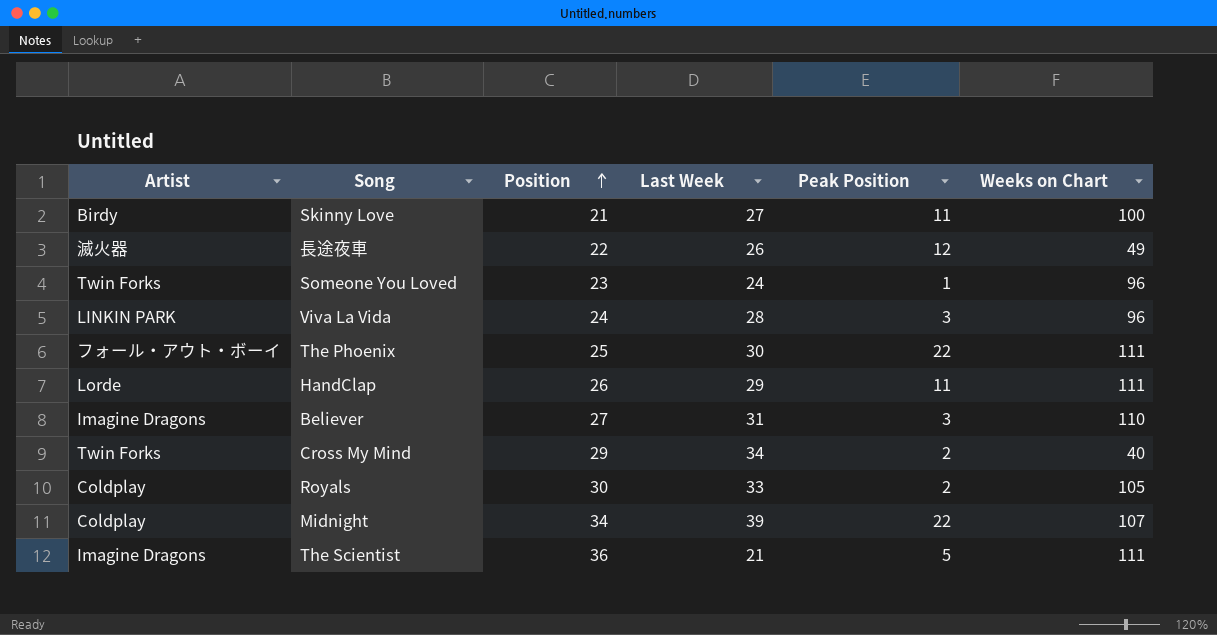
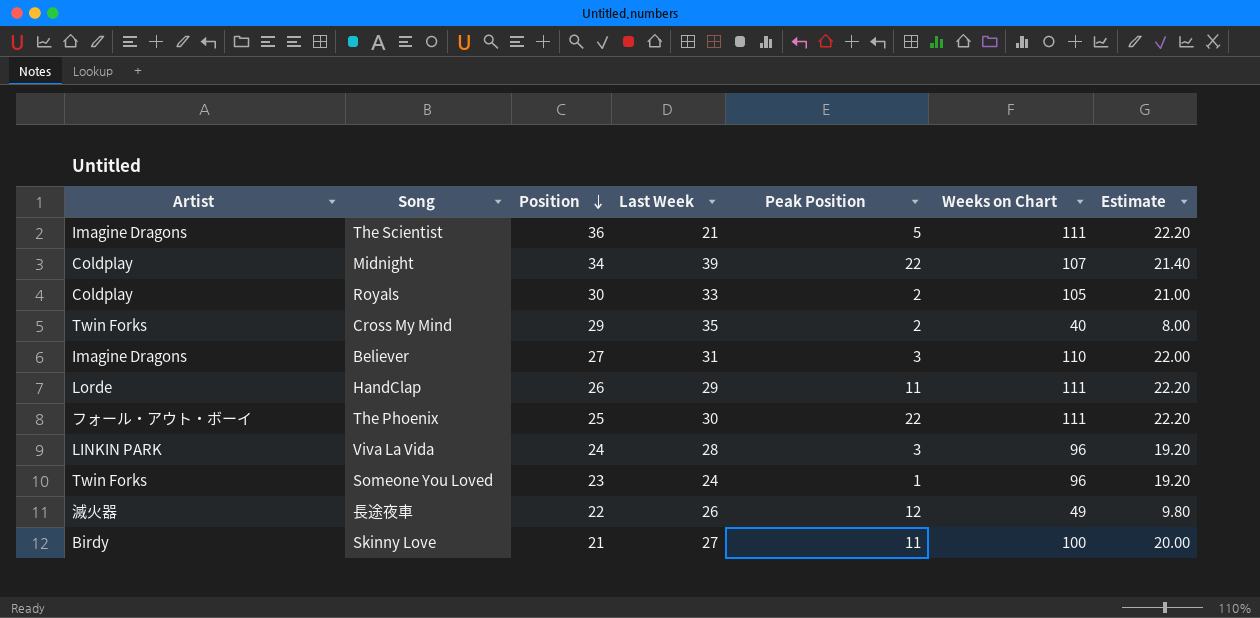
row order: Position ascending -> Position descending
column Estimate | formula: none -> [Weeks on Chart] * 0.2
Cross My Mind | Last Week: 34 -> 35

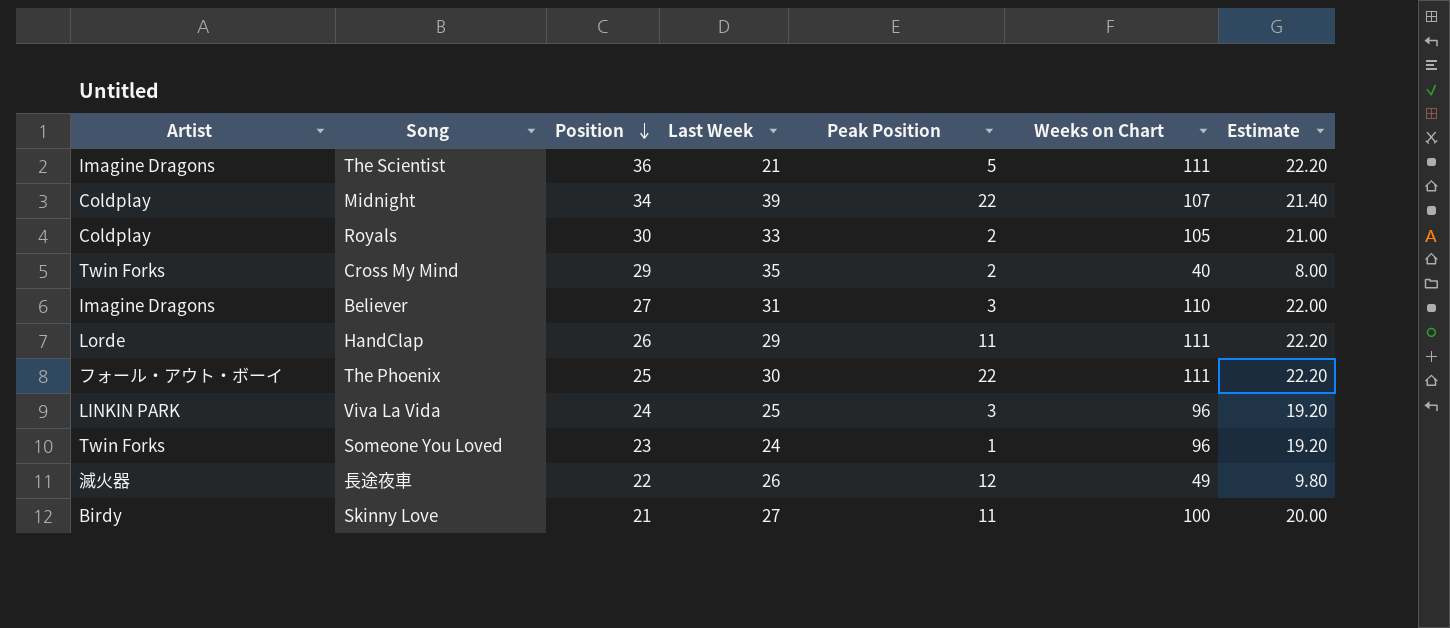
Viva La Vida | Last Week: 28 -> 25

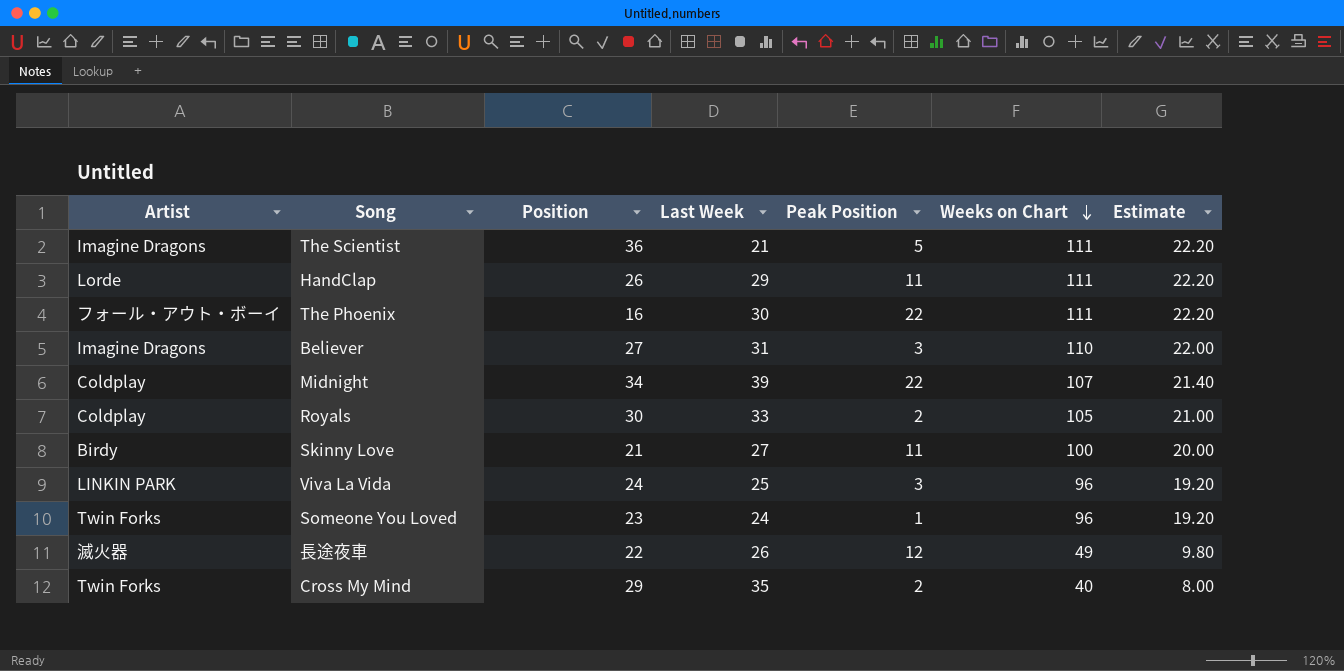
row order: Position descending -> Weeks on Chart descending
The Phoenix | Position: 25 -> 16

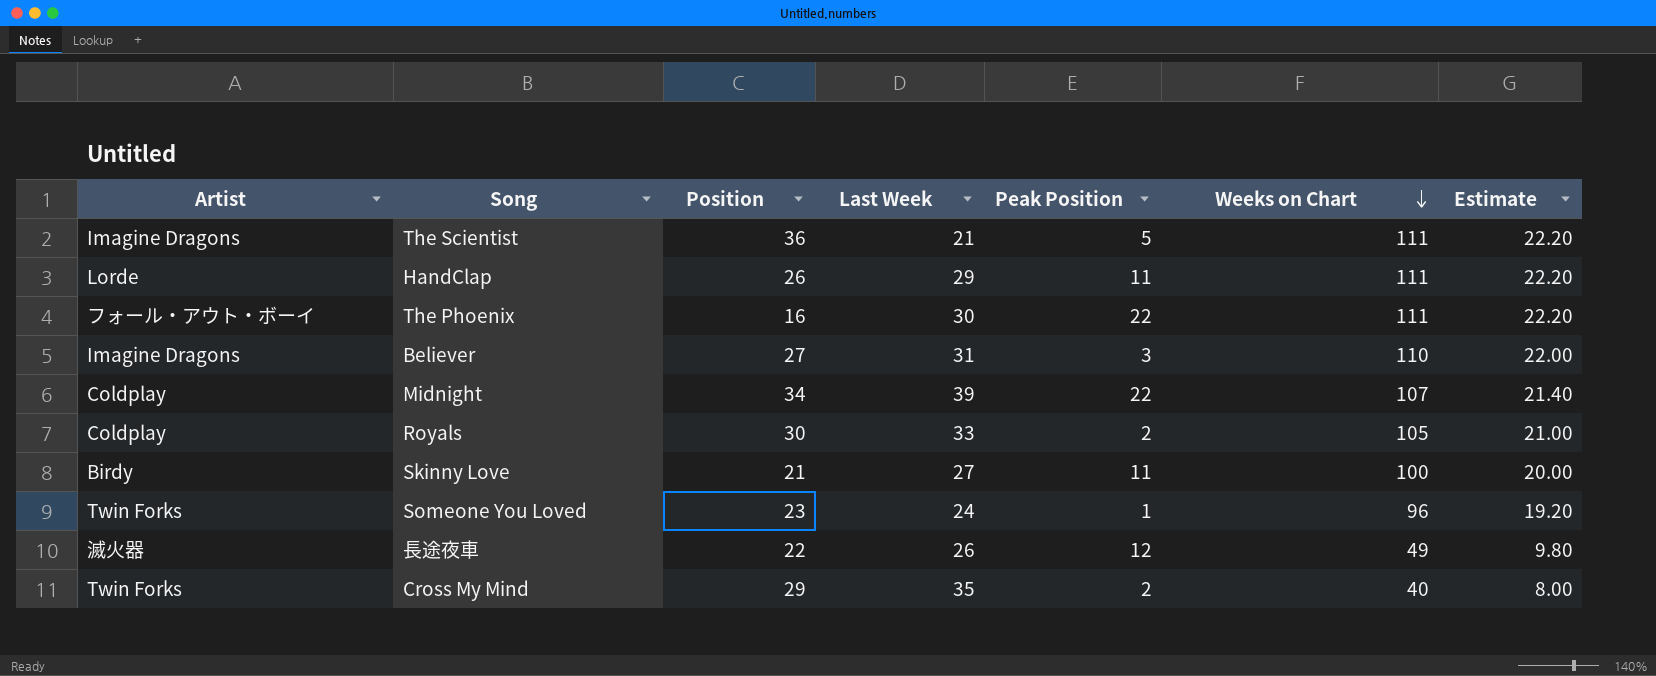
row Viva La Vida: LINKIN PARK | 24 | 25 | 3 | 96 | 19.20 -> none

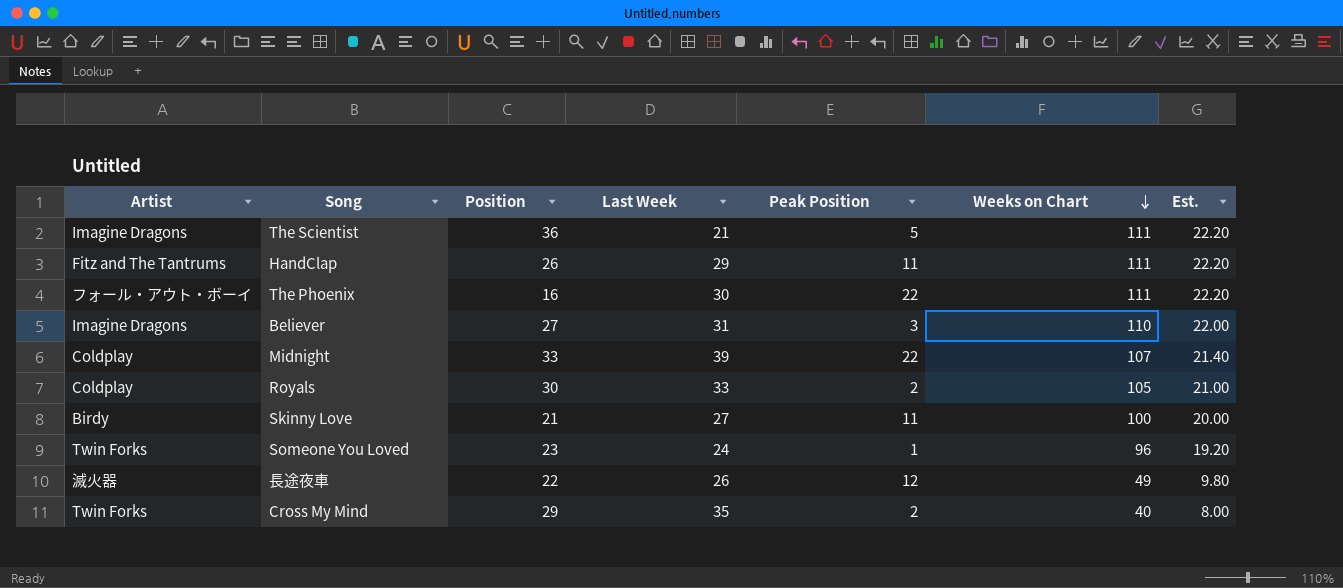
column name: Estimate -> Est.
HandClap | Artist: Lorde -> Fitz and The Tantrums
Midnight | Position: 34 -> 33

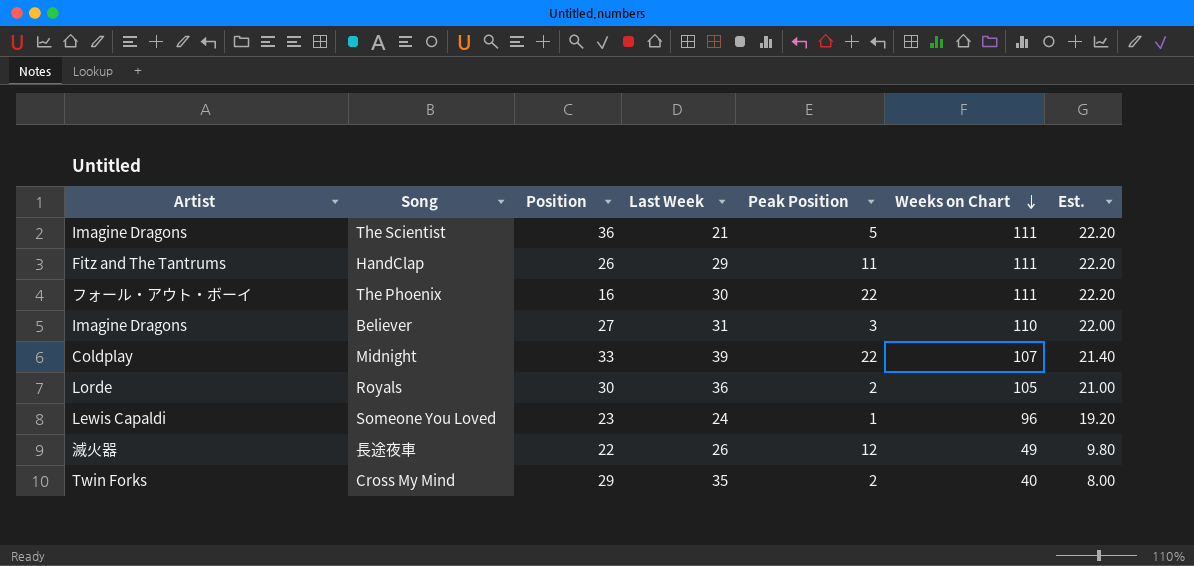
row Skinny Love: Birdy | 21 | 27 | 11 | 100 | 20.00 -> none
Royals | Artist: Coldplay -> Lorde
Royals | Last Week: 33 -> 36
Someone You Loved | Artist: Twin Forks -> Lewis Capaldi

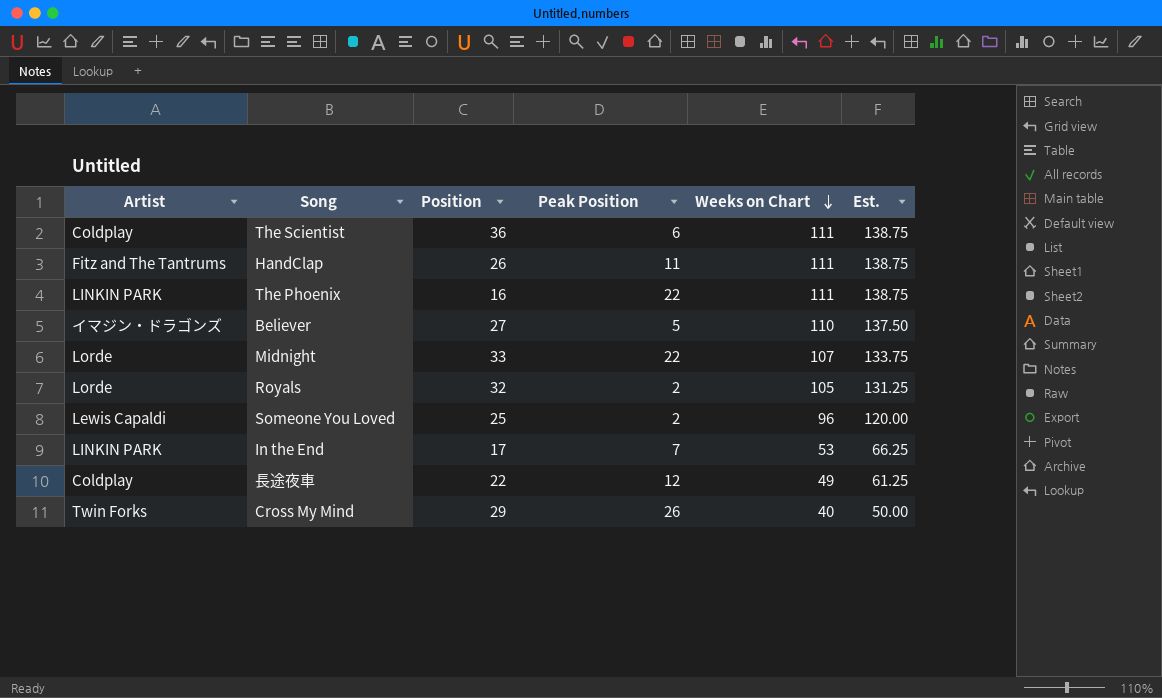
column Last Week | position: 4 -> none
column Est. | formula: [Weeks on Chart] * 0.2 -> [Weeks on Chart] * 1.25
The Scientist | Artist: Imagine Dragons -> Coldplay
The Scientist | Peak Position: 5 -> 6
The Phoenix | Artist: フォール・アウト・ボーイ -> LINKIN PARK
Believer | Artist: Imagine Dragons -> イマジン・ドラゴンズ
Believer | Peak Position: 3 -> 5
Midnight | Artist: Coldplay -> Lorde
Royals | Position: 30 -> 32
Someone You Loved | Position: 23 -> 25
Someone You Loved | Peak Position: 1 -> 2
row In the End: none -> LINKIN PARK | 17 | 7 | 53 | 66.25
長途夜車 | Artist: 滅火器 -> Coldplay
Cross My Mind | Peak Position: 2 -> 26

